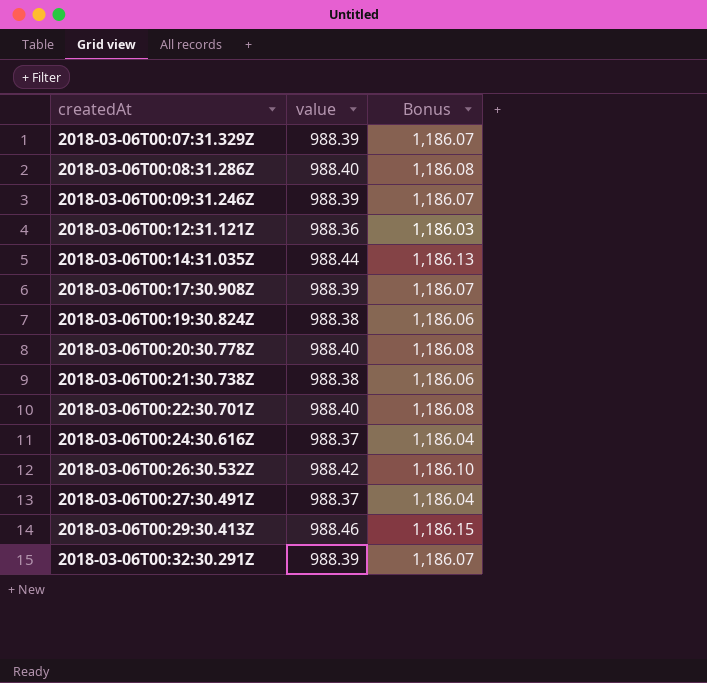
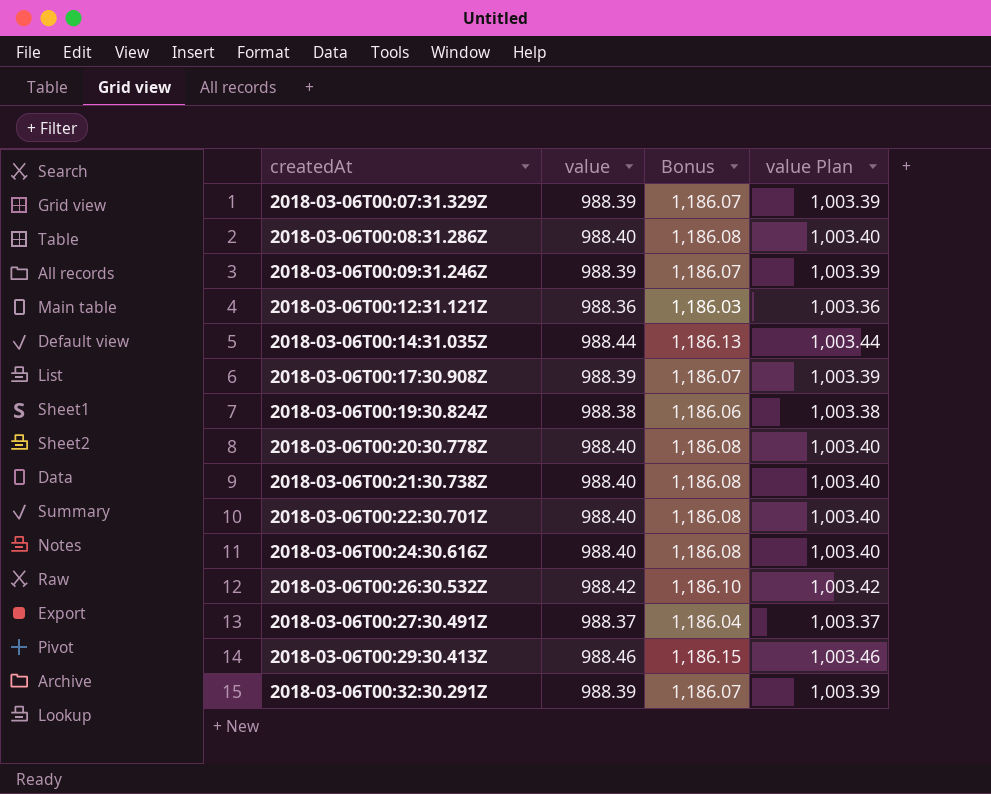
column value Plan | formula: none -> [value] + 15
2018-03-06T00:21:30.738Z | value: 988.38 -> 988.40
2018-03-06T00:21:30.738Z | Bonus: 1,186.06 -> 1,186.08
2018-03-06T00:24:30.616Z | value: 988.37 -> 988.40
2018-03-06T00:24:30.616Z | Bonus: 1,186.04 -> 1,186.08

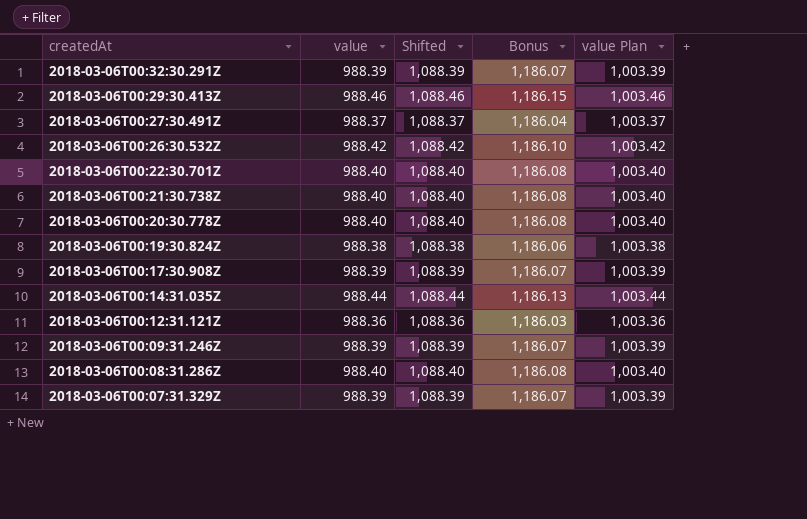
row order: createdAt ascending -> createdAt descending
column Shifted | formula: none -> [value] + 100
row 2018-03-06T00:24:30.616Z: 988.40 | 1,186.08 | 1,003.40 -> none

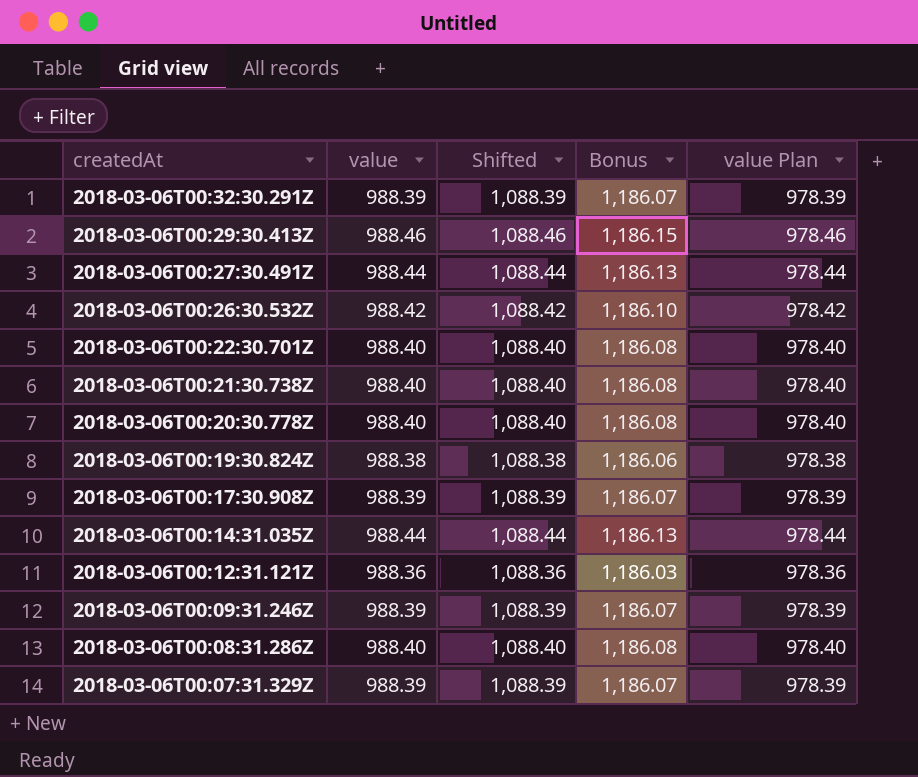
column value Plan | formula: [value] + 15 -> [value] - 10
2018-03-06T00:27:30.491Z | value: 988.37 -> 988.44
2018-03-06T00:27:30.491Z | Shifted: 1,088.37 -> 1,088.44
2018-03-06T00:27:30.491Z | Bonus: 1,186.04 -> 1,186.13

